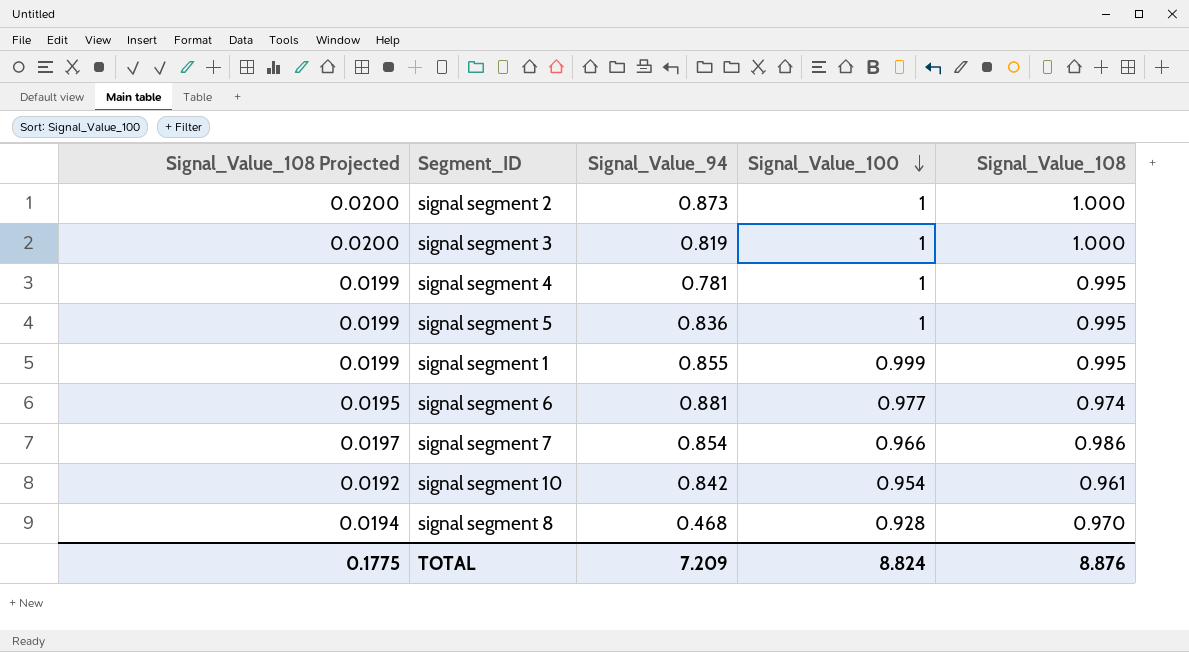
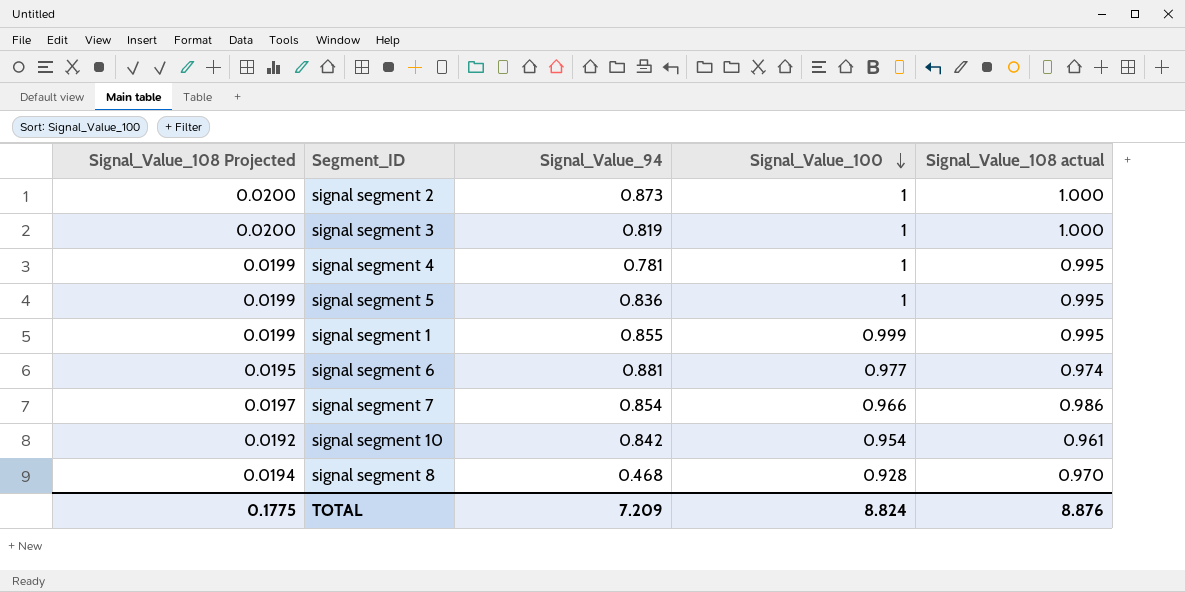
column name: Signal_Value_108 -> Signal_Value_108 actual

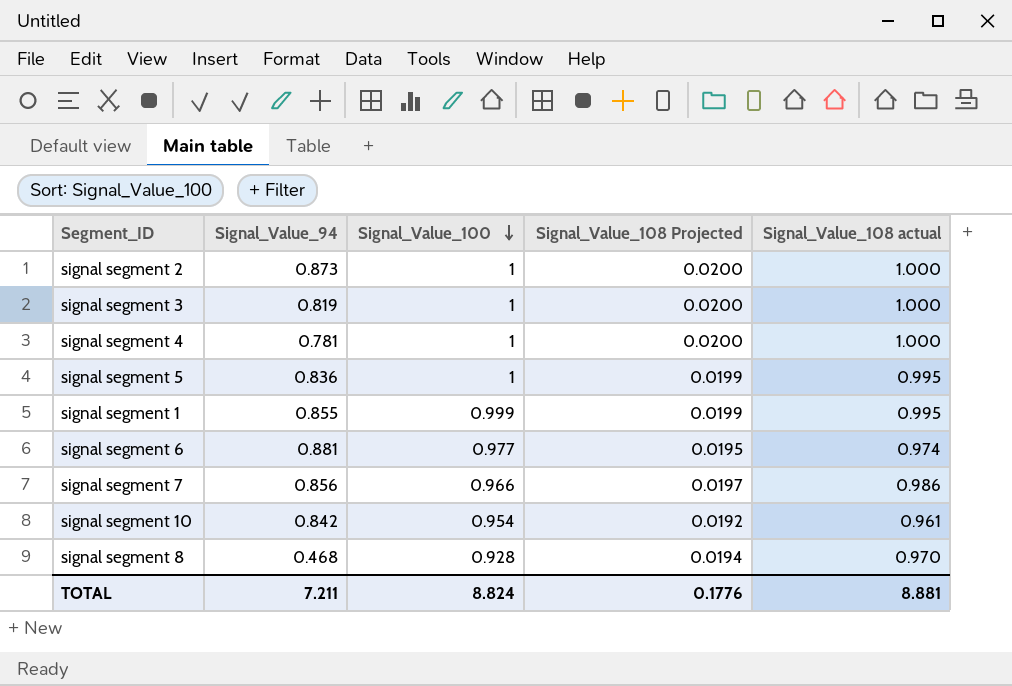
column Signal_Value_108 Projected | position: 1 -> 4
signal segment 4 | Signal_Value_108 Projected: 0.0199 -> 0.0200
signal segment 4 | Signal_Value_108 actual: 0.995 -> 1.000
signal segment 7 | Signal_Value_94: 0.854 -> 0.856
TOTAL | Signal_Value_94: 7.209 -> 7.211
TOTAL | Signal_Value_108 Projected: 0.1775 -> 0.1776
TOTAL | Signal_Value_108 actual: 8.876 -> 8.881

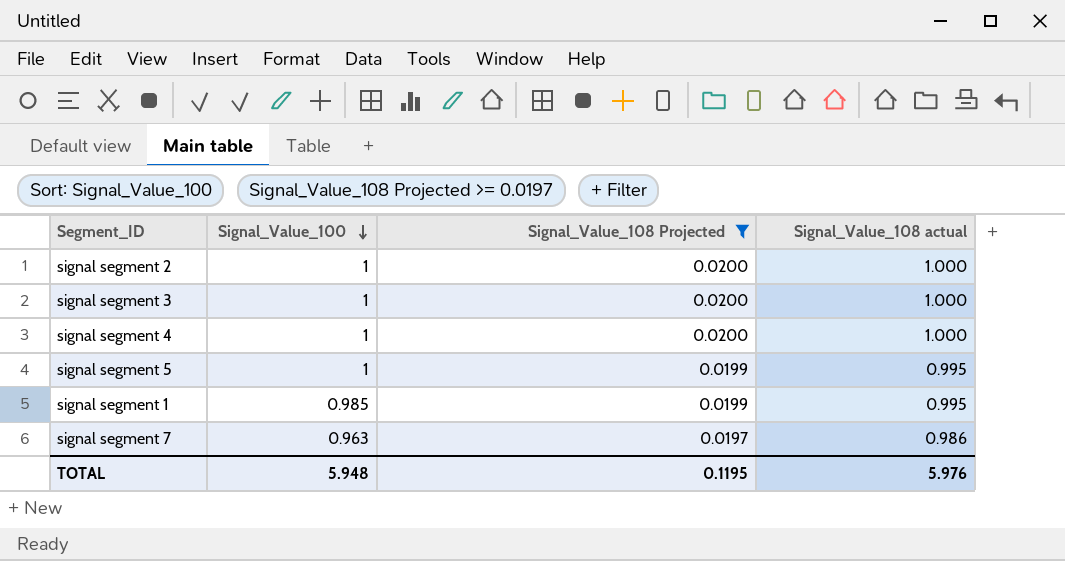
filter: none -> Signal_Value_108 Projected >= 0.0197
column Signal_Value_94 | position: 2 -> none
signal segment 1 | Signal_Value_100: 0.999 -> 0.985
signal segment 7 | Signal_Value_100: 0.966 -> 0.963
TOTAL | Signal_Value_100: 8.824 -> 5.948
TOTAL | Signal_Value_108 Projected: 0.1776 -> 0.1195
TOTAL | Signal_Value_108 actual: 8.881 -> 5.976

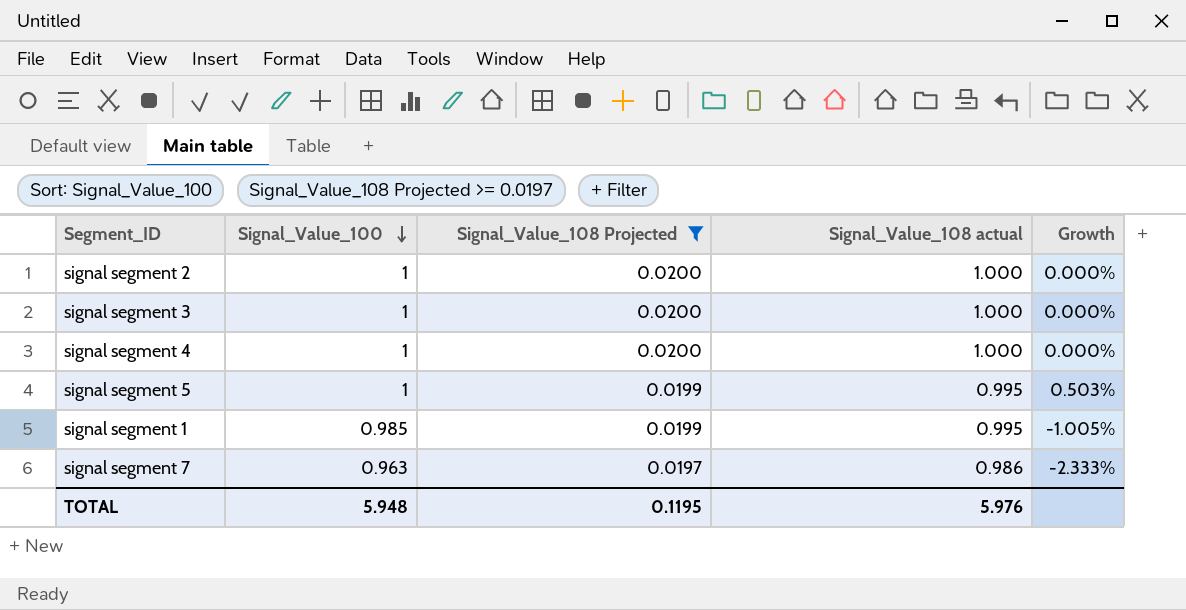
column Growth | formula: none -> ([Signal_Value_100] - [Signal_Value_108 actual]) / [Signal_Value_108 actual]

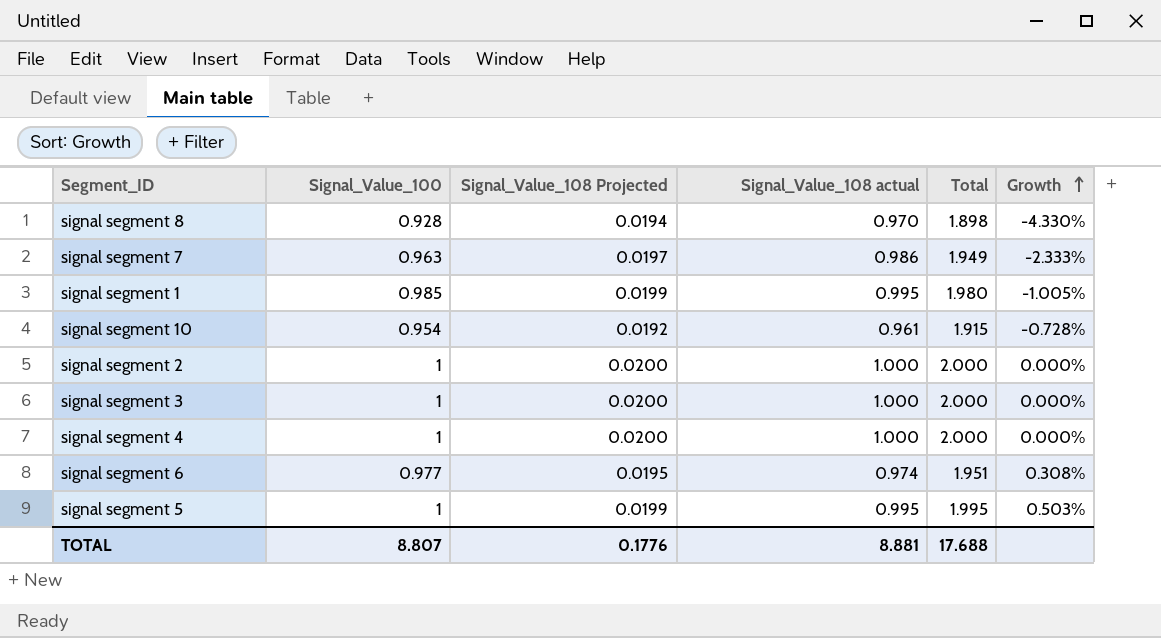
filter: Signal_Value_108 Projected >= 0.0197 -> none
row order: Signal_Value_100 descending -> Growth ascending
column Total | formula: none -> [Signal_Value_100] + [Signal_Value_108 actual]
TOTAL | Signal_Value_100: 5.948 -> 8.807
TOTAL | Signal_Value_108 Projected: 0.1195 -> 0.1776
TOTAL | Signal_Value_108 actual: 5.976 -> 8.881

